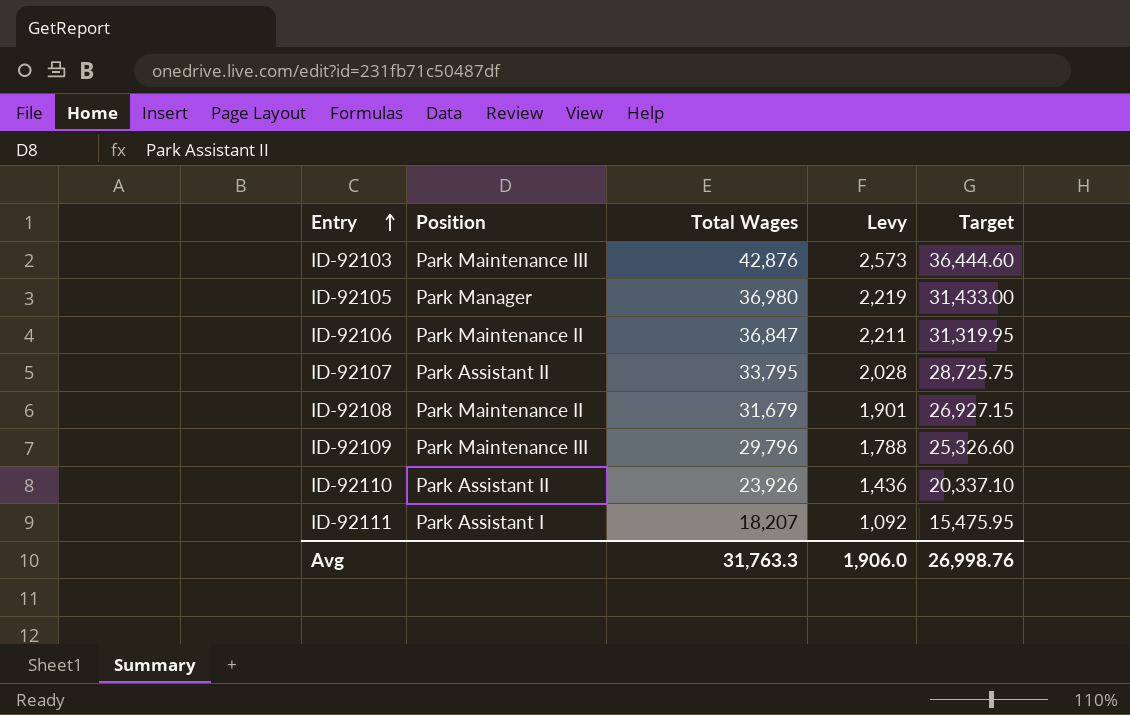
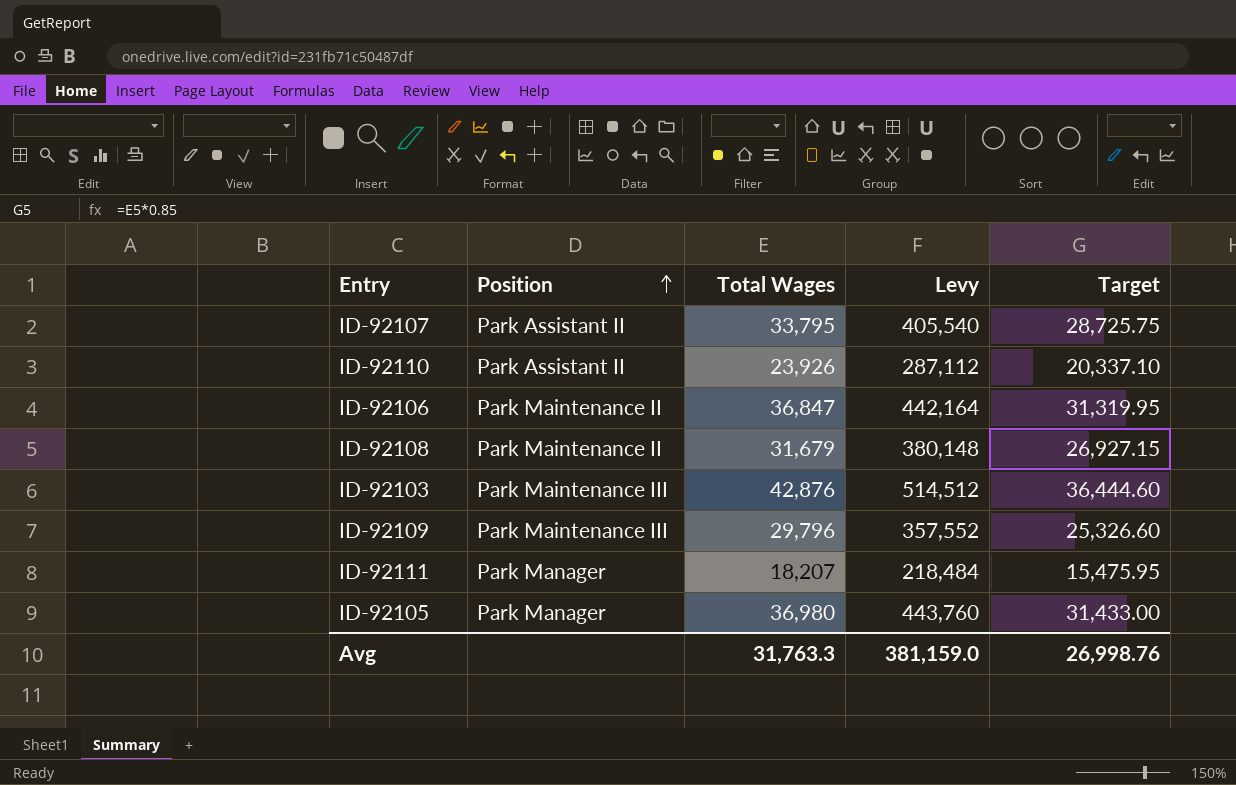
row order: Entry ascending -> Position ascending
column Levy | formula: [Total Wages] * 0.06 -> [Total Wages] * 12
ID-92111 | Position: Park Assistant I -> Park Manager
Avg | Levy: 1,906.0 -> 381,159.0

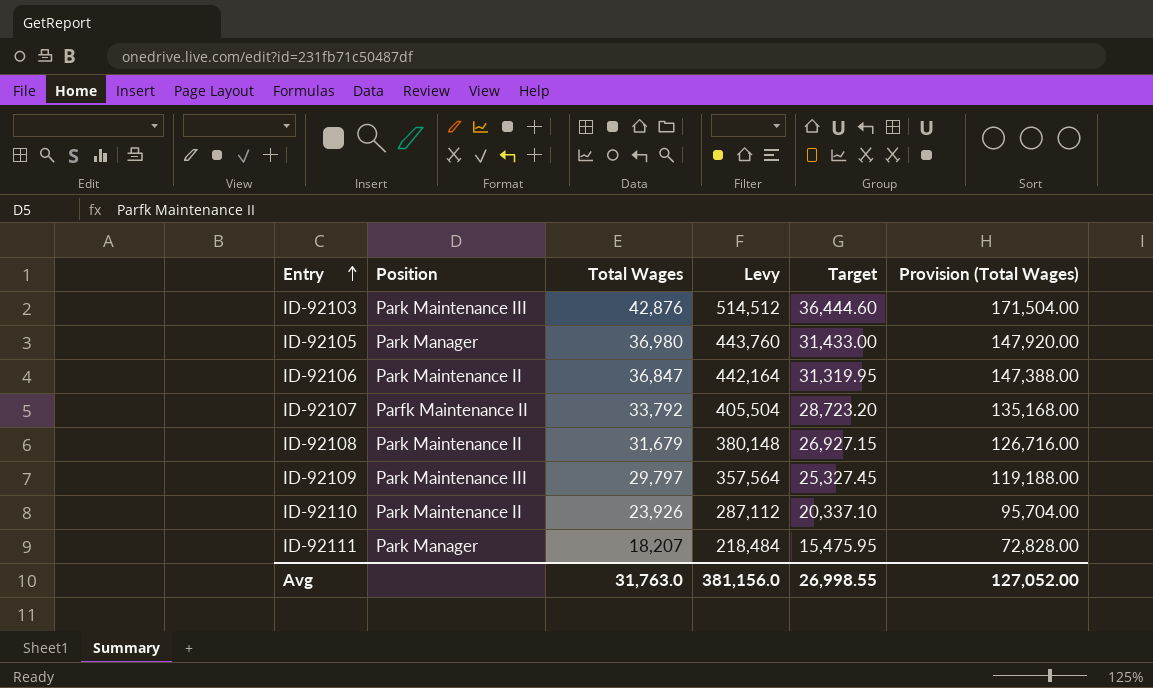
row order: Position ascending -> Entry ascending
column Provision (Total Wages) | formula: none -> [Total Wages] * 4
ID-92107 | Position: Park Assistant II -> Parfk Maintenance II
ID-92107 | Total Wages: 33,795 -> 33,792
ID-92107 | Levy: 405,540 -> 405,504
ID-92107 | Target: 28,725.75 -> 28,723.20
ID-92109 | Total Wages: 29,796 -> 29,797
ID-92109 | Levy: 357,552 -> 357,564
ID-92109 | Target: 25,326.60 -> 25,327.45
ID-92110 | Position: Park Assistant II -> Park Maintenance II
Avg | Total Wages: 31,763.3 -> 31,763.0
Avg | Levy: 381,159.0 -> 381,156.0
Avg | Target: 26,998.76 -> 26,998.55

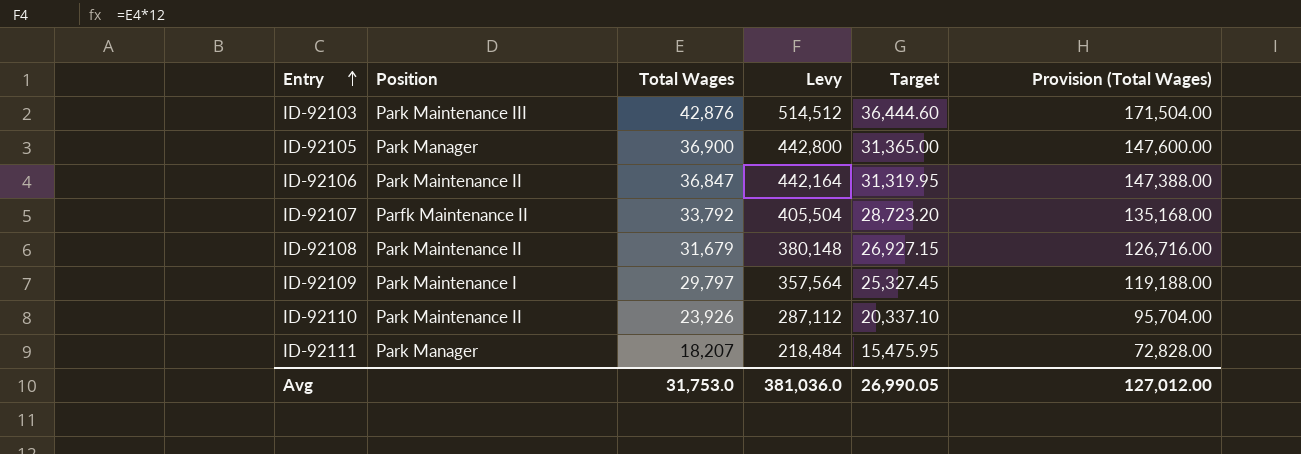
ID-92105 | Total Wages: 36,980 -> 36,900
ID-92105 | Levy: 443,760 -> 442,800
ID-92105 | Target: 31,433.00 -> 31,365.00
ID-92105 | Provision (Total Wages): 147,920.00 -> 147,600.00
ID-92109 | Position: Park Maintenance III -> Park Maintenance I
Avg | Total Wages: 31,763.0 -> 31,753.0
Avg | Levy: 381,156.0 -> 381,036.0
Avg | Target: 26,998.55 -> 26,990.05
Avg | Provision (Total Wages): 127,052.00 -> 127,012.00

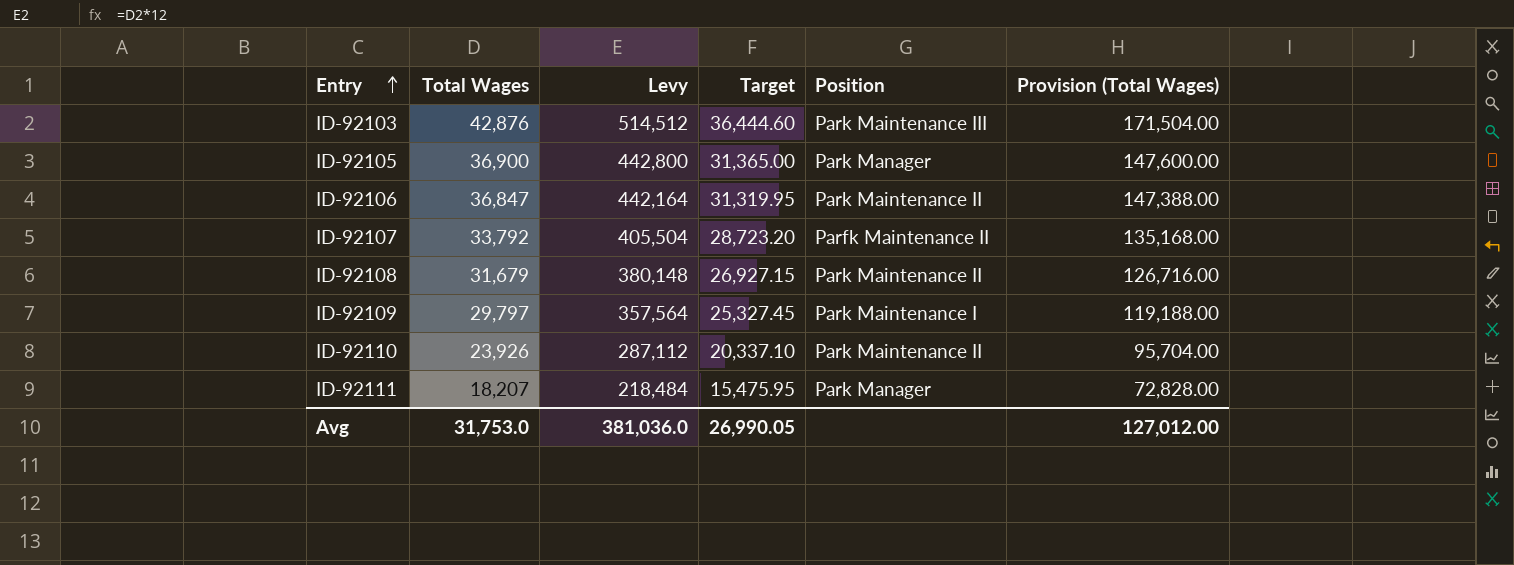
column Position | position: 2 -> 5

